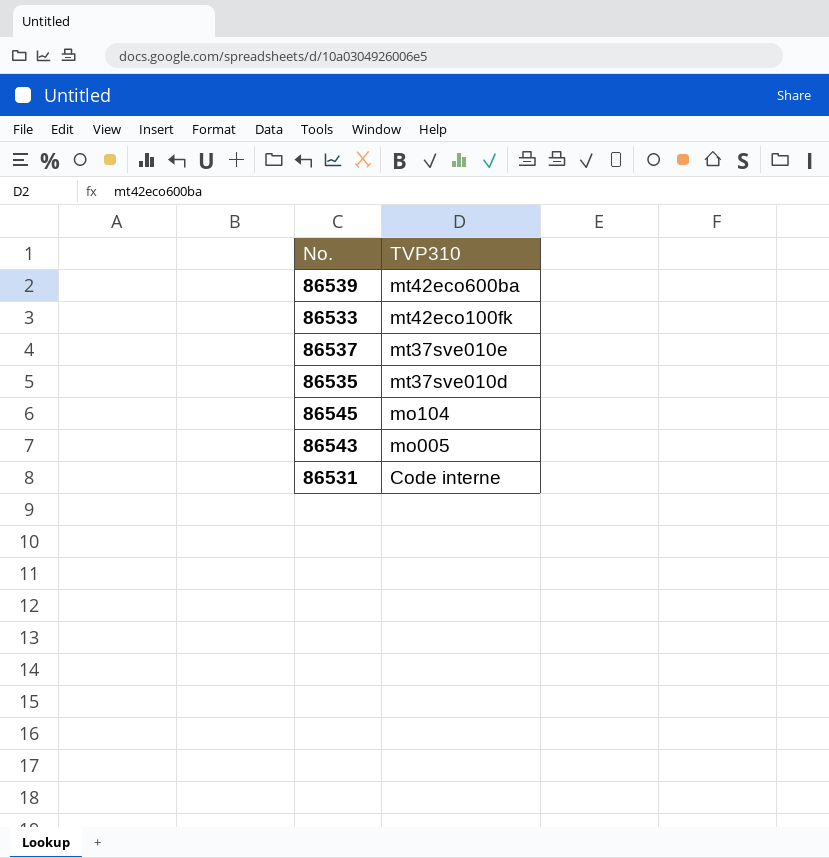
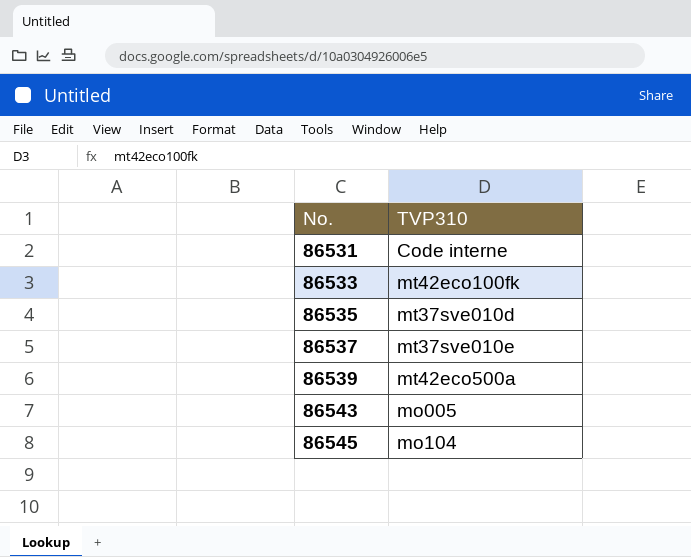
row order: TVP310 descending -> No. ascending
86539 | TVP310: mt42eco600ba -> mt42eco500a

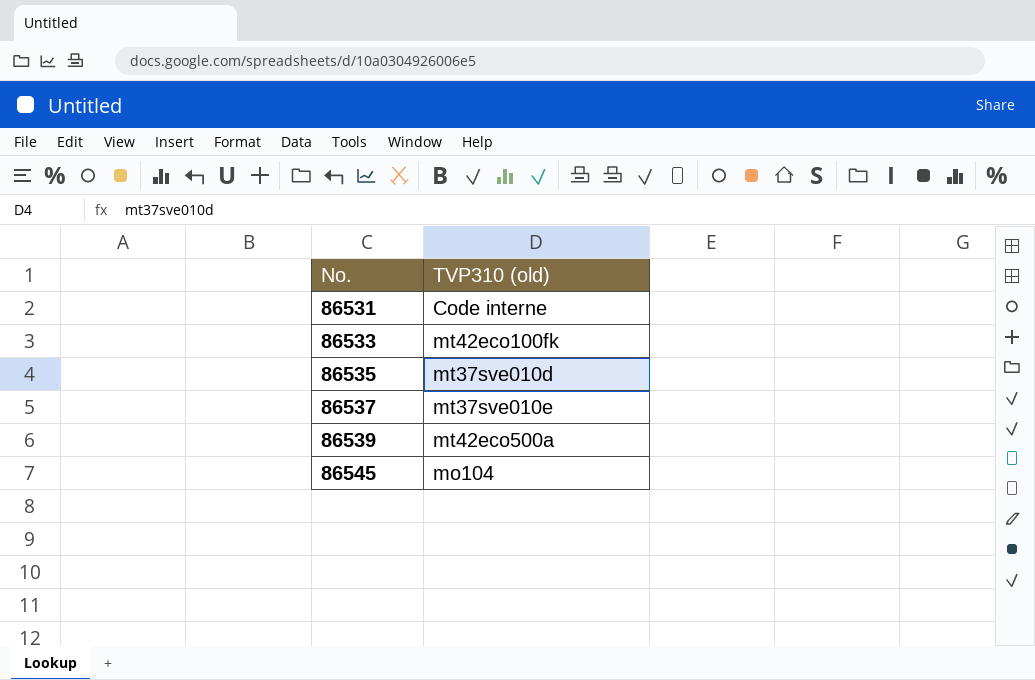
column name: TVP310 -> TVP310 (old)
row 86543: mo005 -> none

